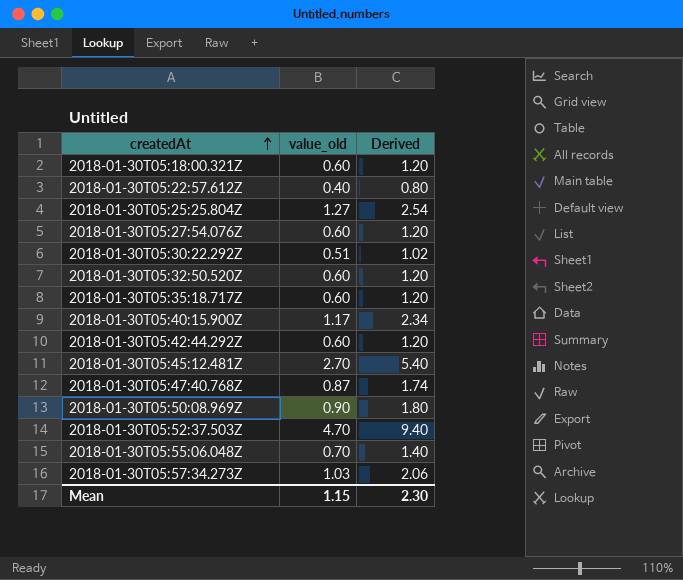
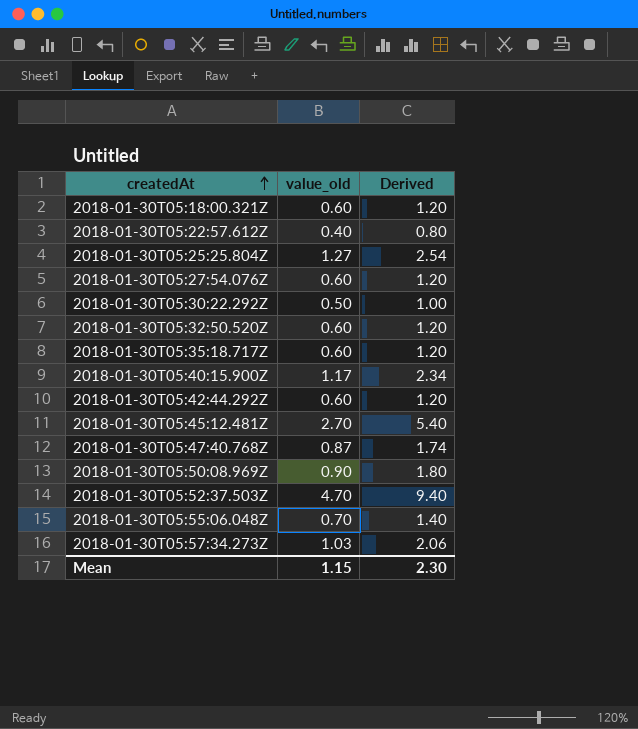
2018-01-30T05:30:22.292Z | value_old: 0.51 -> 0.50
2018-01-30T05:30:22.292Z | Derived: 1.02 -> 1.00

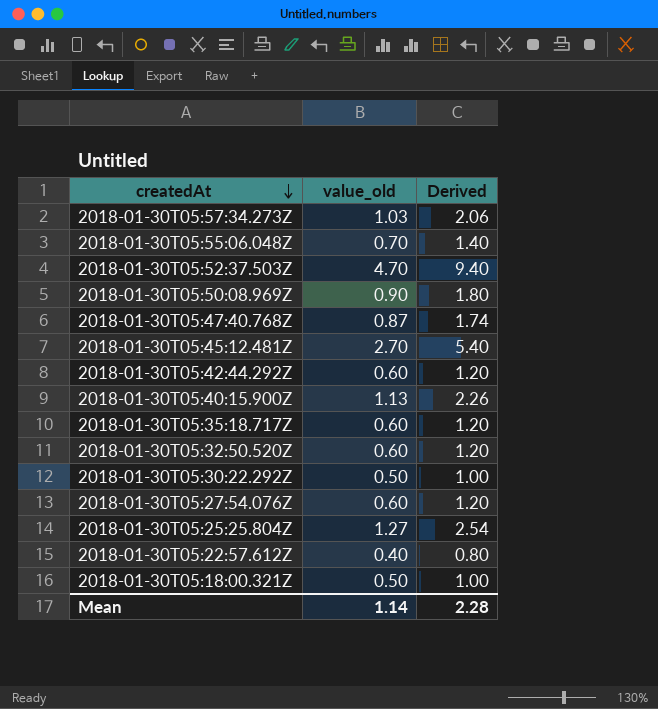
row order: createdAt ascending -> createdAt descending
2018-01-30T05:40:15.900Z | value_old: 1.17 -> 1.13
2018-01-30T05:40:15.900Z | Derived: 2.34 -> 2.26
2018-01-30T05:18:00.321Z | value_old: 0.60 -> 0.50
2018-01-30T05:18:00.321Z | Derived: 1.20 -> 1.00
Mean | value_old: 1.15 -> 1.14
Mean | Derived: 2.30 -> 2.28

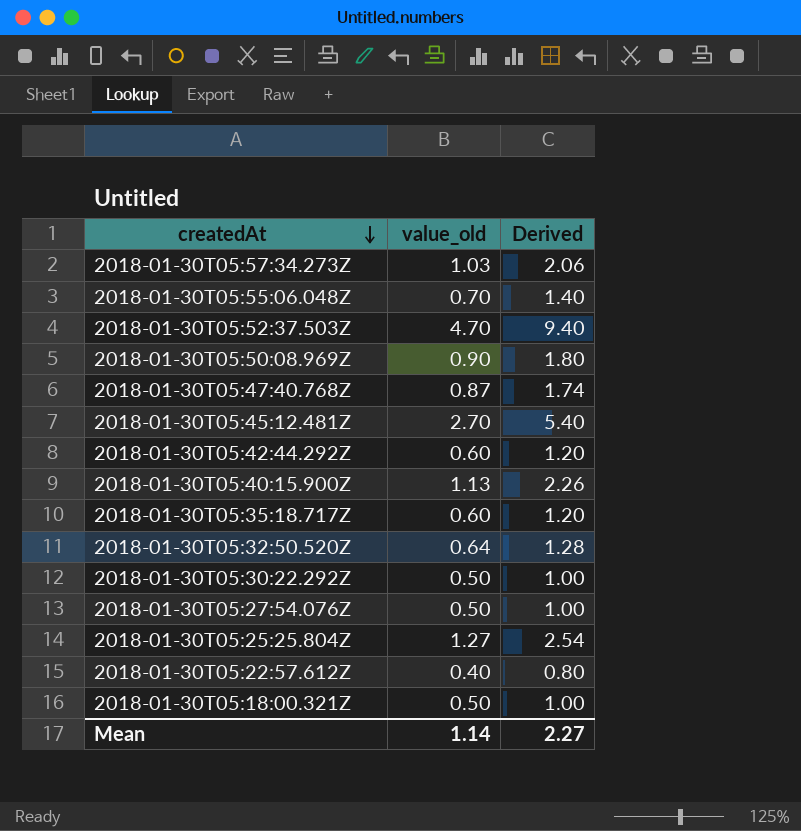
2018-01-30T05:32:50.520Z | value_old: 0.60 -> 0.64
2018-01-30T05:32:50.520Z | Derived: 1.20 -> 1.28
2018-01-30T05:27:54.076Z | value_old: 0.60 -> 0.50
2018-01-30T05:27:54.076Z | Derived: 1.20 -> 1.00
Mean | Derived: 2.28 -> 2.27

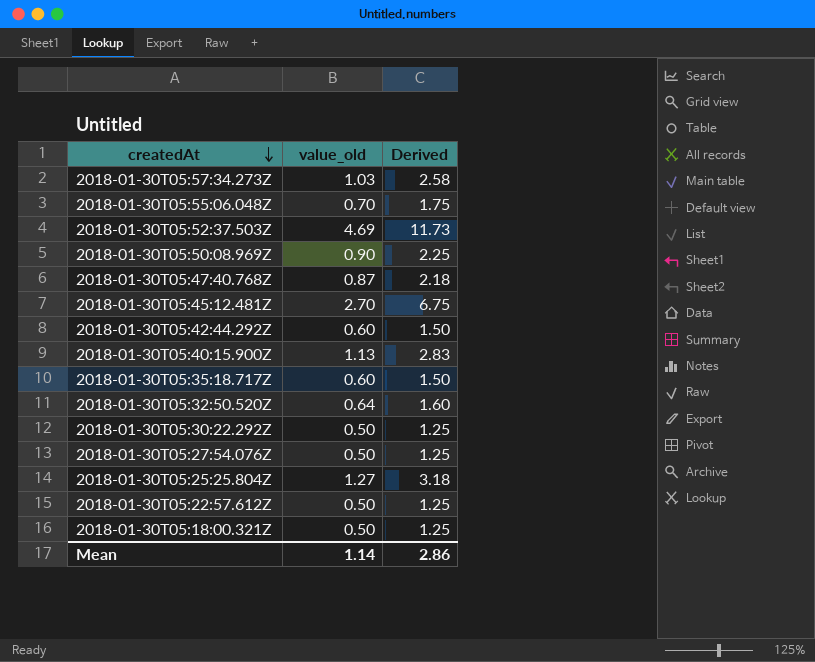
column Derived | formula: [value_old] * 2 -> [value_old] * 2.5
2018-01-30T05:52:37.503Z | value_old: 4.70 -> 4.69
2018-01-30T05:22:57.612Z | value_old: 0.40 -> 0.50
Mean | Derived: 2.27 -> 2.86

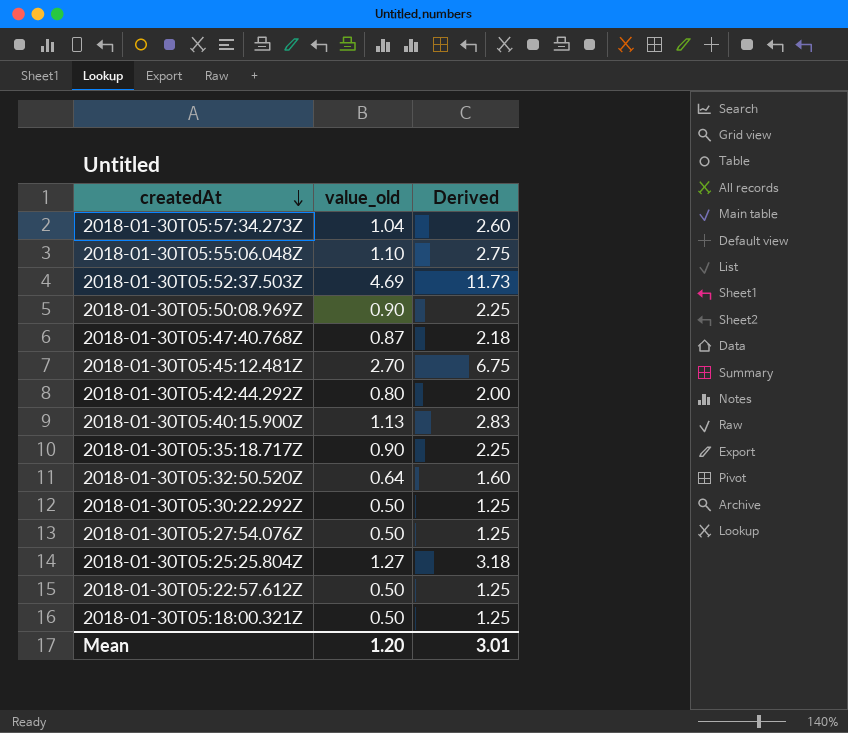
2018-01-30T05:57:34.273Z | value_old: 1.03 -> 1.04
2018-01-30T05:57:34.273Z | Derived: 2.58 -> 2.60
2018-01-30T05:55:06.048Z | value_old: 0.70 -> 1.10
2018-01-30T05:55:06.048Z | Derived: 1.75 -> 2.75
2018-01-30T05:42:44.292Z | value_old: 0.60 -> 0.80
2018-01-30T05:42:44.292Z | Derived: 1.50 -> 2.00
2018-01-30T05:35:18.717Z | value_old: 0.60 -> 0.90
2018-01-30T05:35:18.717Z | Derived: 1.50 -> 2.25
Mean | value_old: 1.14 -> 1.20
Mean | Derived: 2.86 -> 3.01

